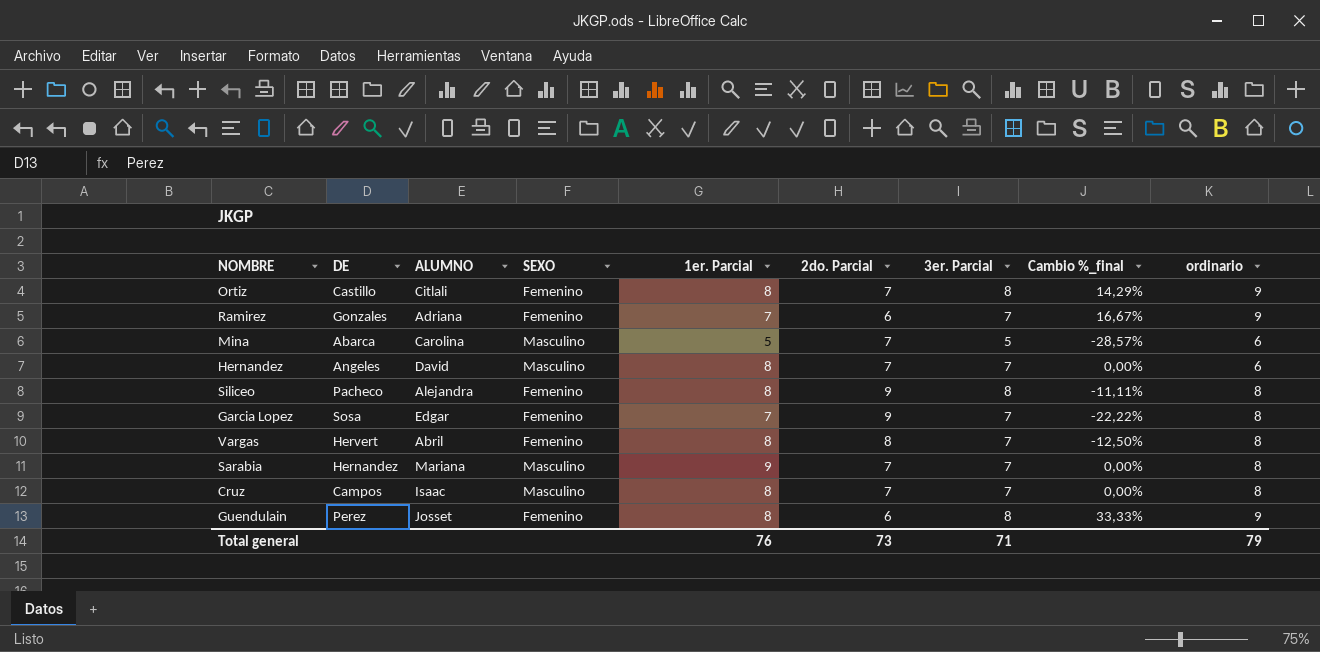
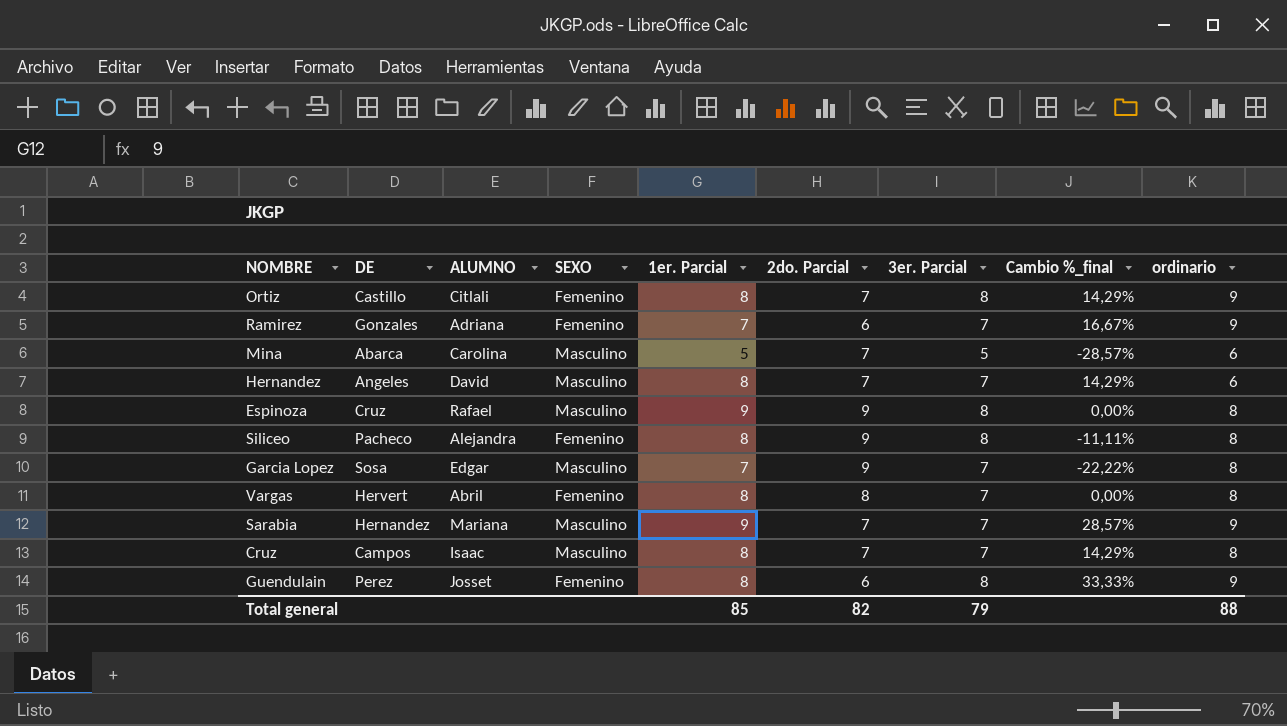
column Cambio %_final | formula: ([3er. Parcial] - [2do. Parcial]) / [2do. Parcial] -> ([1er. Parcial] - [2do. Parcial]) / [2do. Parcial]
row Espinoza: none -> Cruz | Rafael | Masculino | 9 | 9 | 8 | 0,00% | 8
Garcia Lopez | SEXO: Femenino -> Masculino
Sarabia | ordinario: 8 -> 9
Total general | 1er. Parcial: 76 -> 85
Total general | 2do. Parcial: 73 -> 82
Total general | 3er. Parcial: 71 -> 79
Total general | ordinario: 79 -> 88

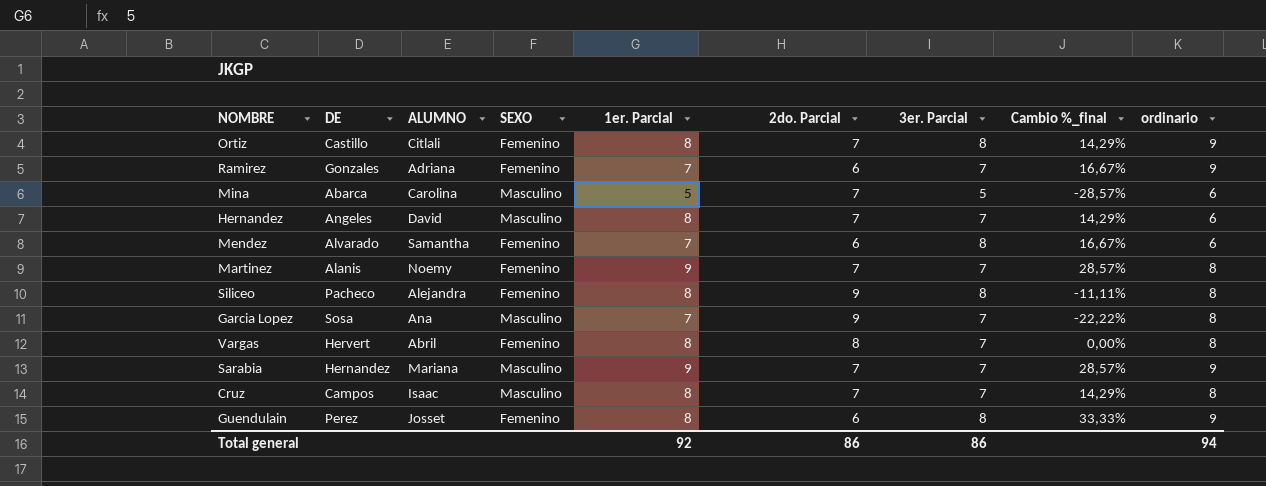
row Espinoza: Cruz | Rafael | Masculino | 9 | 9 | 8 | 0,00% | 8 -> none
row Mendez: none -> Alvarado | Samantha | Femenino | 7 | 6 | 8 | 16,67% | 6
row Martinez: none -> Alanis | Noemy | Femenino | 9 | 7 | 7 | 28,57% | 8
Garcia Lopez | ALUMNO: Edgar -> Ana
Total general | 1er. Parcial: 85 -> 92
Total general | 2do. Parcial: 82 -> 86
Total general | 3er. Parcial: 79 -> 86
Total general | ordinario: 88 -> 94

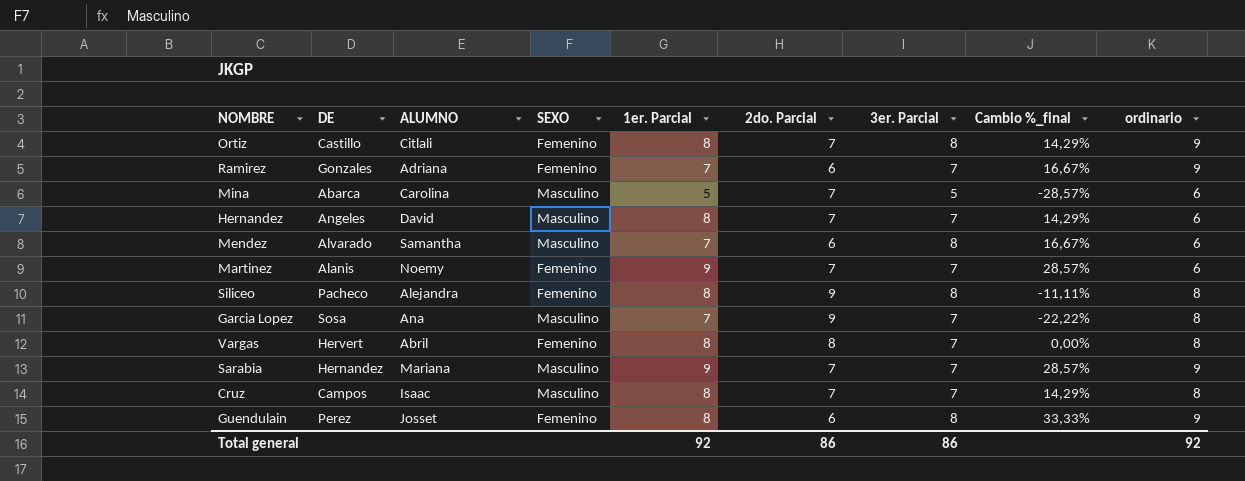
Mendez | SEXO: Femenino -> Masculino
Martinez | ordinario: 8 -> 6
Total general | ordinario: 94 -> 92

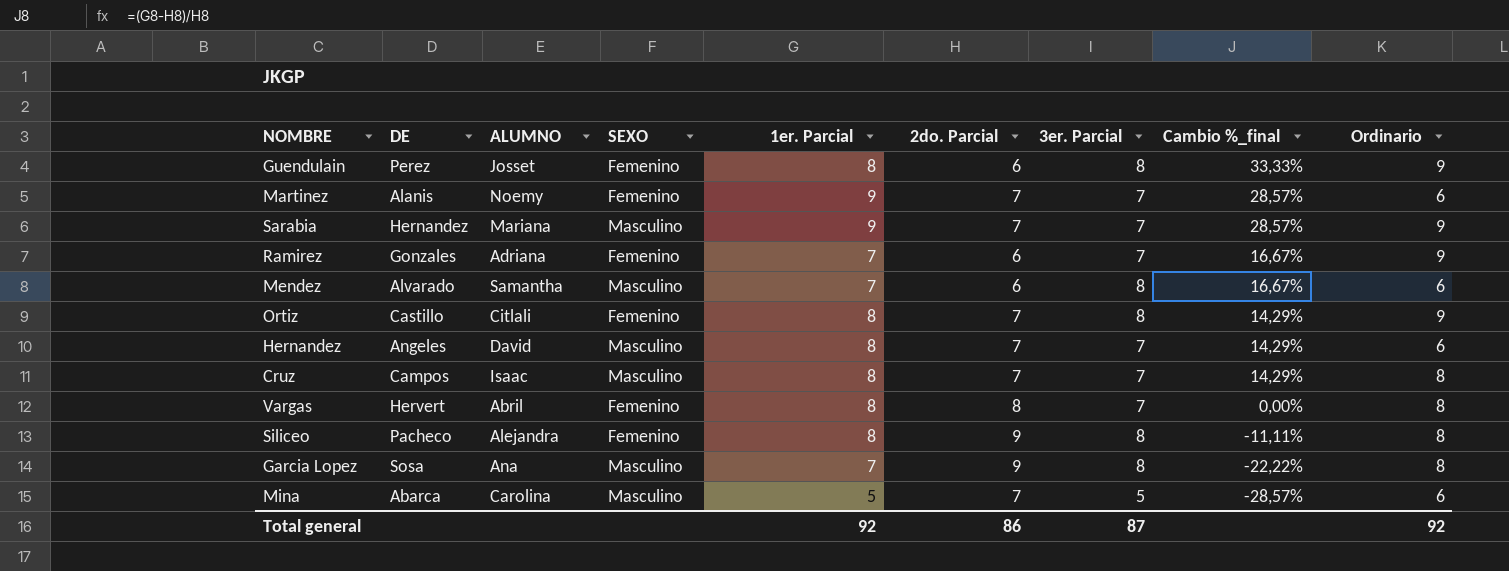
row order: none -> Cambio %_final descending
column name: ordinario -> Ordinario
Garcia Lopez | 3er. Parcial: 7 -> 8
Total general | 3er. Parcial: 86 -> 87

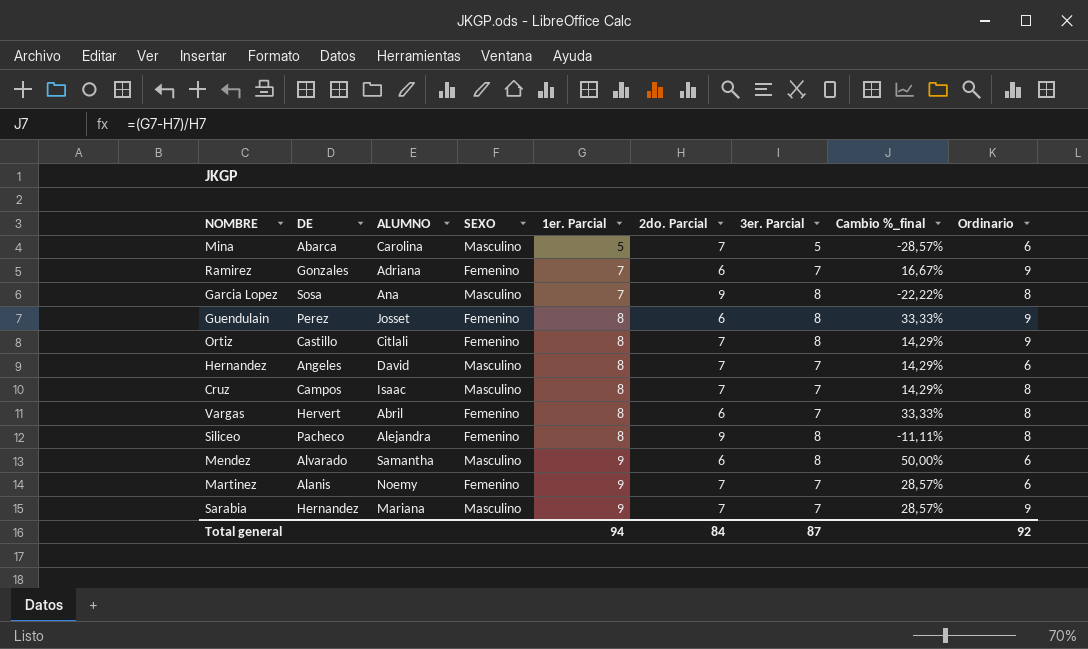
row order: Cambio %_final descending -> 1er. Parcial ascending
Vargas | 2do. Parcial: 8 -> 6
Vargas | Cambio %_final: 0,00% -> 33,33%
Mendez | 1er. Parcial: 7 -> 9
Mendez | Cambio %_final: 16,67% -> 50,00%
Total general | 1er. Parcial: 92 -> 94
Total general | 2do. Parcial: 86 -> 84

